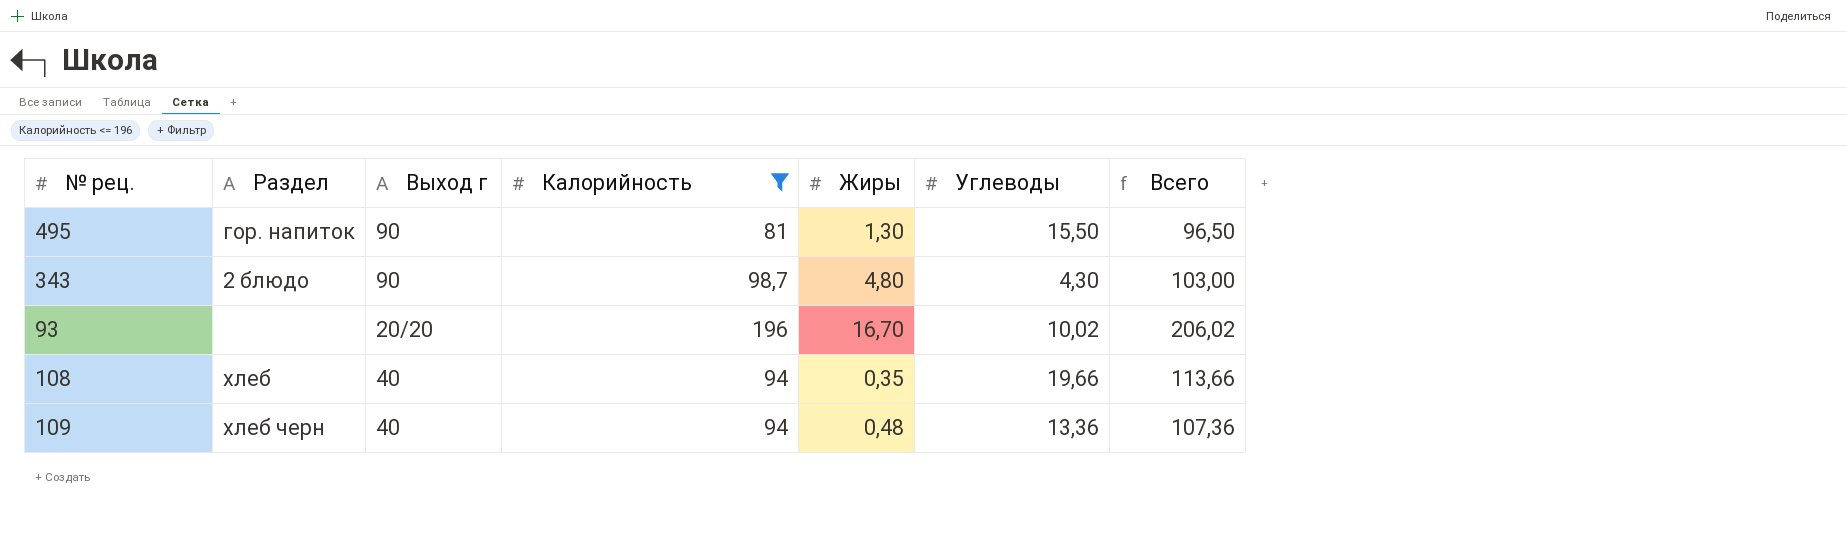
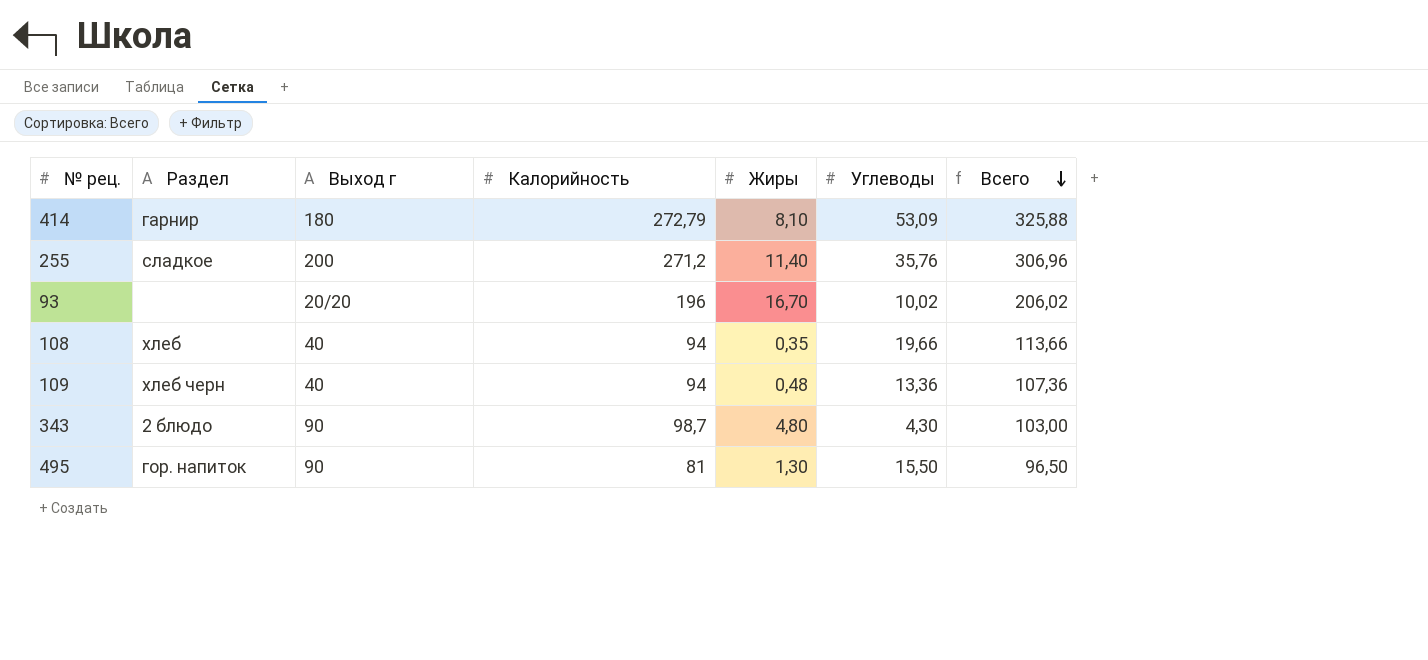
filter: Калорийность <= 196 -> none
row order: none -> Всего descending

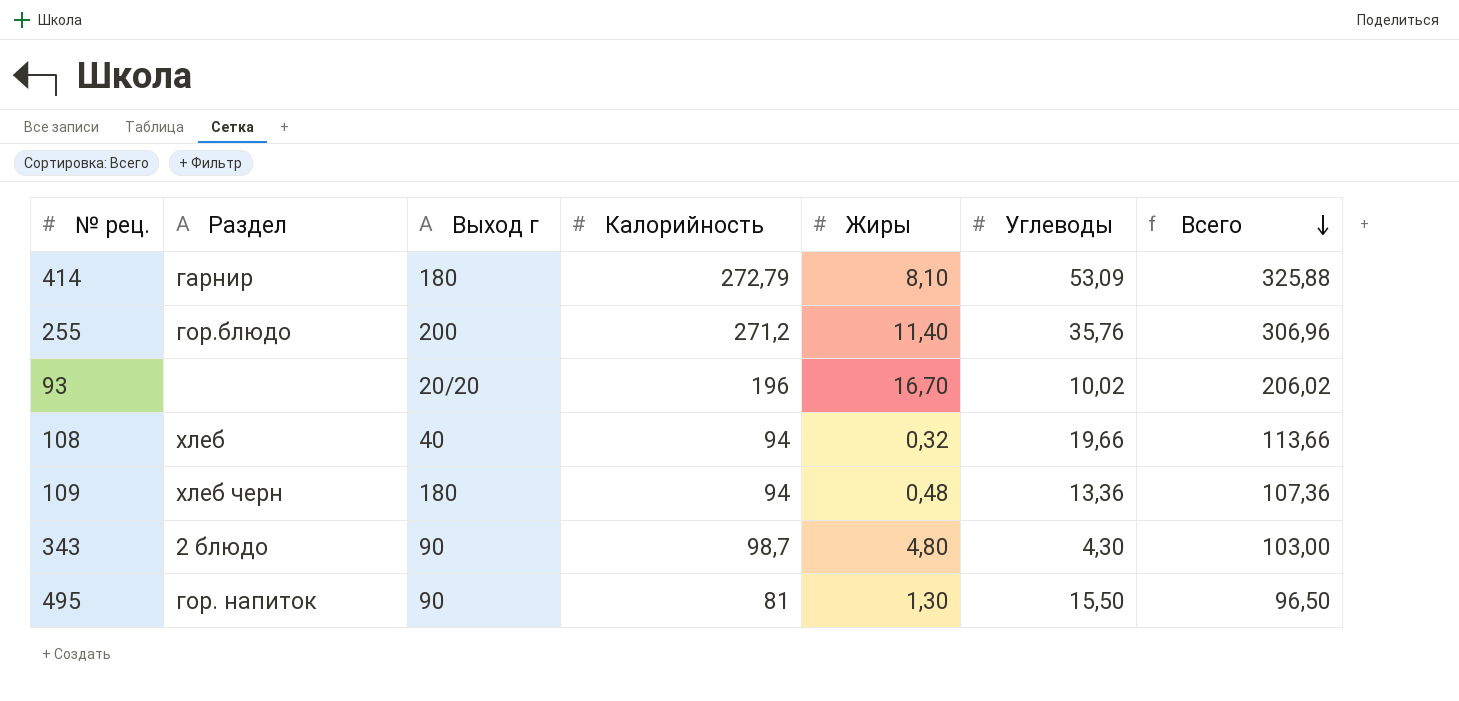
255 | Раздел: сладкое -> гор.блюдо
108 | Жиры: 0,35 -> 0,32
109 | Выход г: 40 -> 180

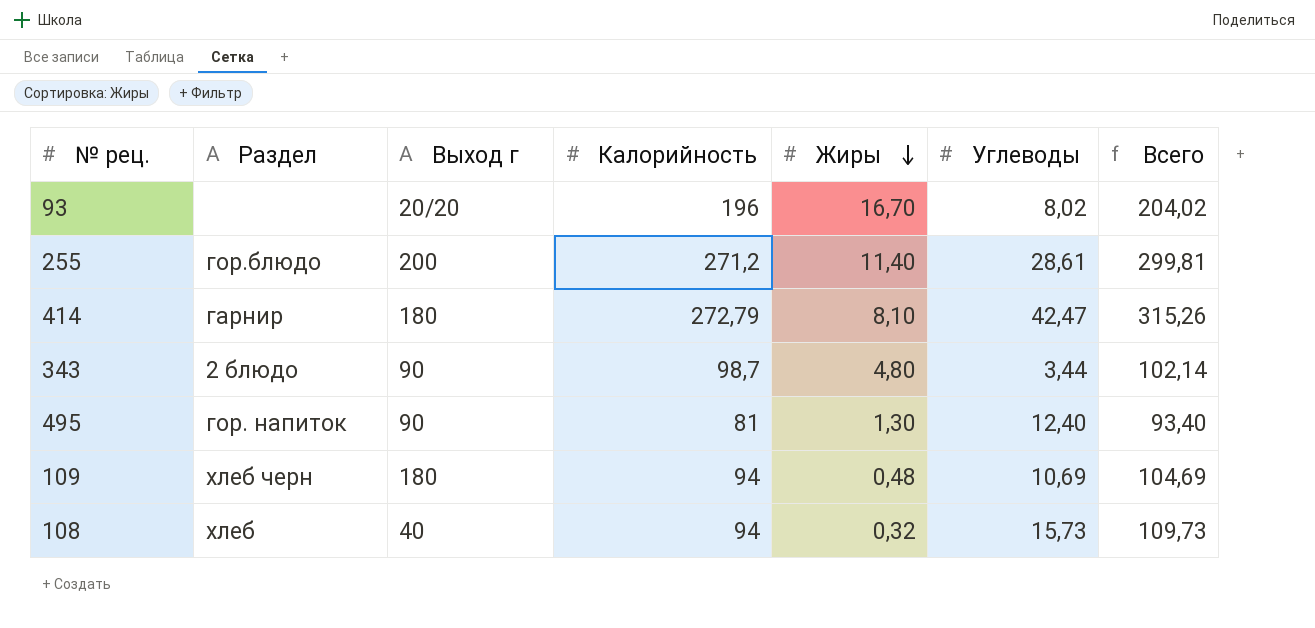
row order: Всего descending -> Жиры descending
93 | Углеводы: 10,02 -> 8,02
93 | Всего: 206,02 -> 204,02
255 | Углеводы: 35,76 -> 28,61
255 | Всего: 306,96 -> 299,81
414 | Углеводы: 53,09 -> 42,47
414 | Всего: 325,88 -> 315,26
343 | Углеводы: 4,30 -> 3,44
343 | Всего: 103,00 -> 102,14
495 | Углеводы: 15,50 -> 12,40
495 | Всего: 96,50 -> 93,40
109 | Углеводы: 13,36 -> 10,69
109 | Всего: 107,36 -> 104,69
108 | Углеводы: 19,66 -> 15,73
108 | Всего: 113,66 -> 109,73

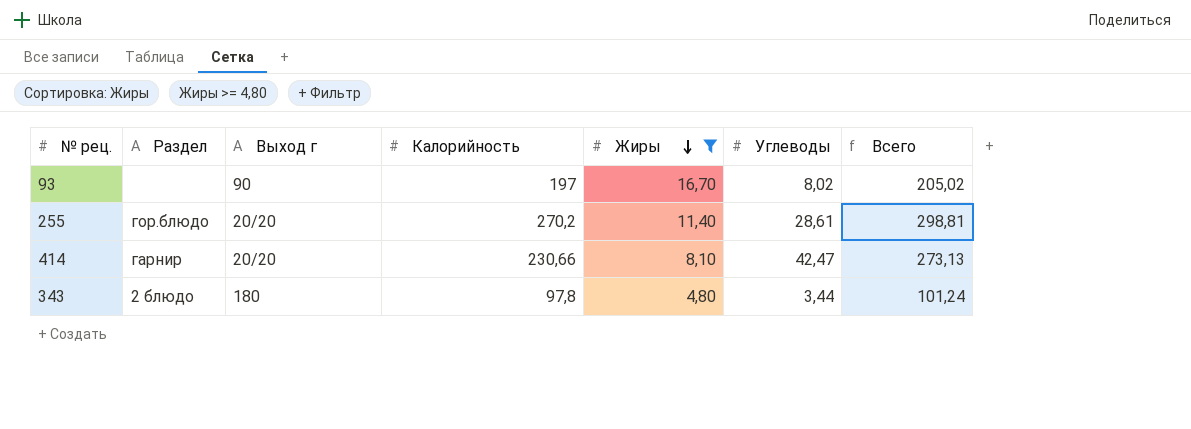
filter: none -> Жиры >= 4,80
93 | Выход г: 20/20 -> 90
93 | Калорийность: 196 -> 197
93 | Всего: 204,02 -> 205,02
255 | Выход г: 200 -> 20/20
255 | Калорийность: 271,2 -> 270,2
255 | Всего: 299,81 -> 298,81
414 | Выход г: 180 -> 20/20
414 | Калорийность: 272,79 -> 230,66
414 | Всего: 315,26 -> 273,13
343 | Выход г: 90 -> 180
343 | Калорийность: 98,7 -> 97,8
343 | Всего: 102,14 -> 101,24

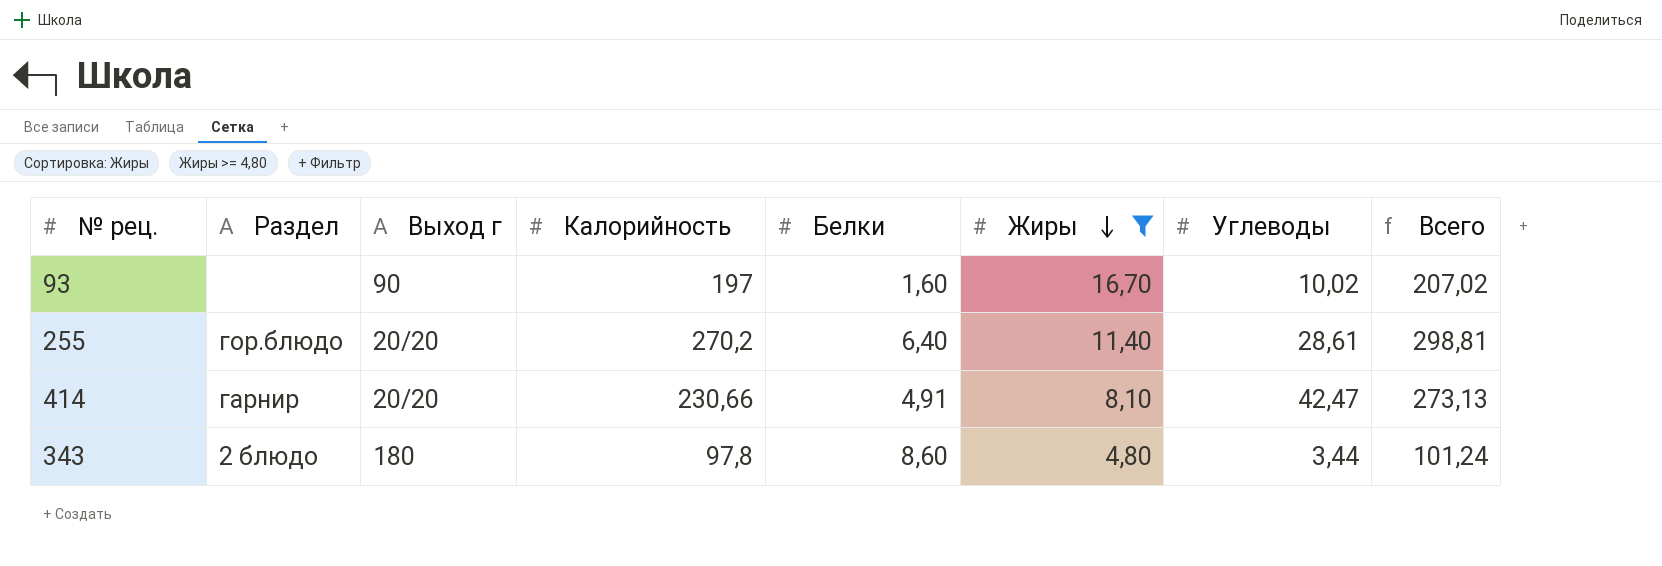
column Белки | position: none -> 5
93 | Углеводы: 8,02 -> 10,02
93 | Всего: 205,02 -> 207,02

